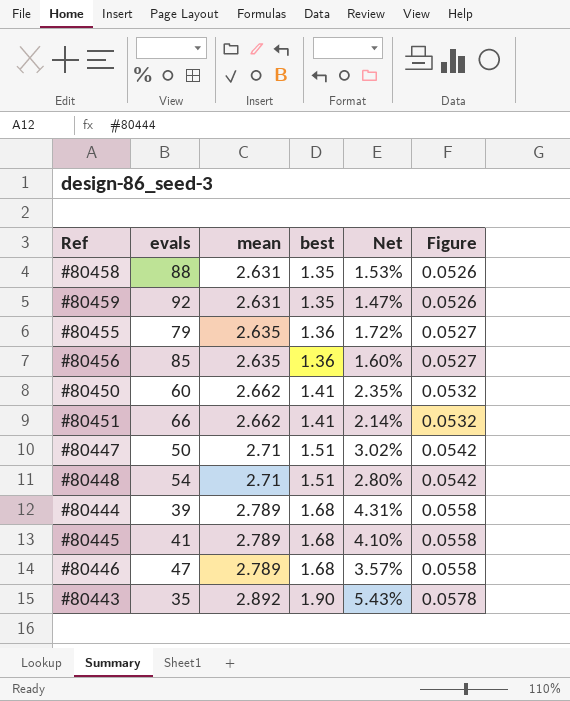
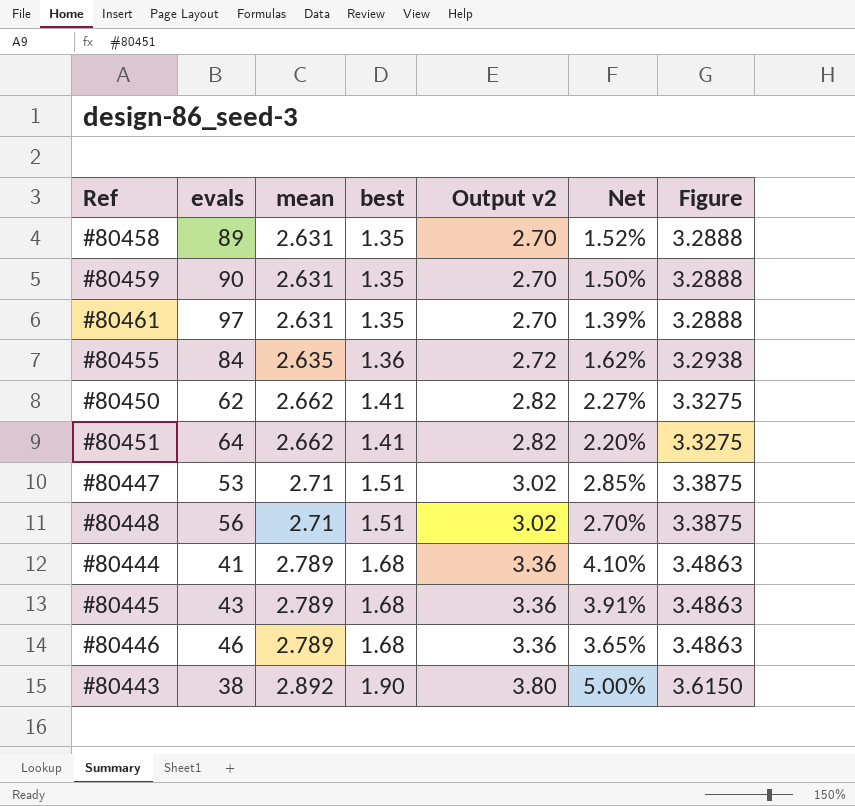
column Output v2 | formula: none -> [best] * 2
column Figure | formula: [mean] * 0.02 -> [mean] * 1.25
row #80456: 85 | 2.635 | 1.36 | 1.60% | 0.0527 -> none
#80458 | evals: 88 -> 89
#80458 | Net: 1.53% -> 1.52%
#80459 | evals: 92 -> 90
#80459 | Net: 1.47% -> 1.50%
row #80461: none -> 97 | 2.631 | 1.35 | 2.70 | 1.39% | 3.2888
#80455 | evals: 79 -> 84
#80455 | Net: 1.72% -> 1.62%
#80450 | evals: 60 -> 62
#80450 | Net: 2.35% -> 2.27%
#80451 | evals: 66 -> 64
#80451 | Net: 2.14% -> 2.20%
#80447 | evals: 50 -> 53
#80447 | Net: 3.02% -> 2.85%
#80448 | evals: 54 -> 56
#80448 | Net: 2.80% -> 2.70%
#80444 | evals: 39 -> 41
#80444 | Net: 4.31% -> 4.10%
#80445 | evals: 41 -> 43
#80445 | Net: 4.10% -> 3.91%
#80446 | evals: 47 -> 46
#80446 | Net: 3.57% -> 3.65%
#80443 | evals: 35 -> 38
#80443 | Net: 5.43% -> 5.00%

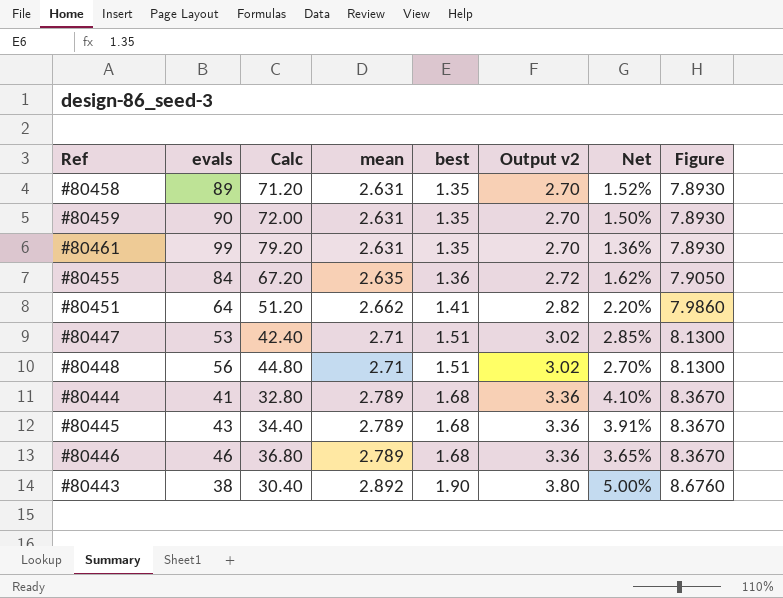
column Calc | formula: none -> [evals] * 0.8
column Figure | formula: [mean] * 1.25 -> [mean] * 3
row #80450: 62 | 2.662 | 1.41 | 2.82 | 2.27% | 3.3275 -> none
#80461 | evals: 97 -> 99
#80461 | Net: 1.39% -> 1.36%

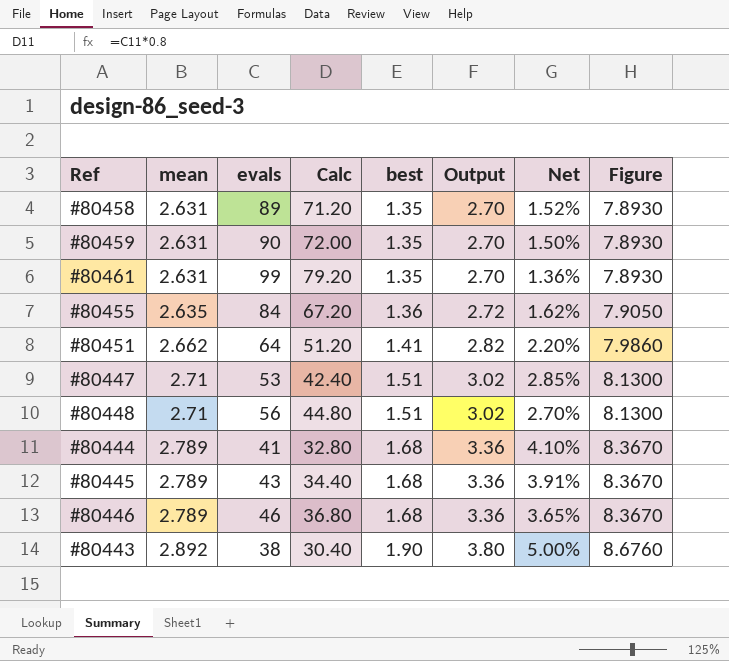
column mean | position: 4 -> 2
column name: Output v2 -> Output

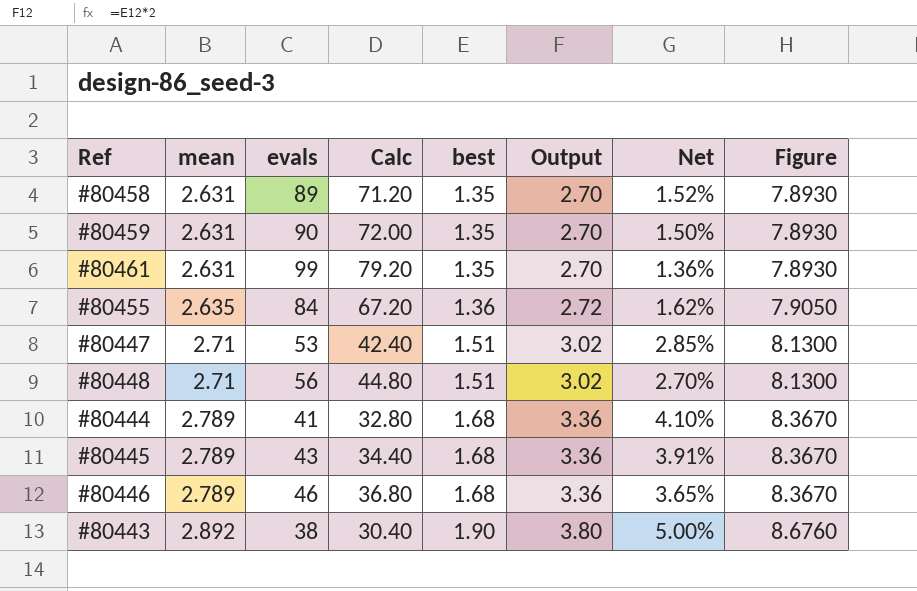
row #80451: 2.662 | 64 | 51.20 | 1.41 | 2.82 | 2.20% | 7.9860 -> none

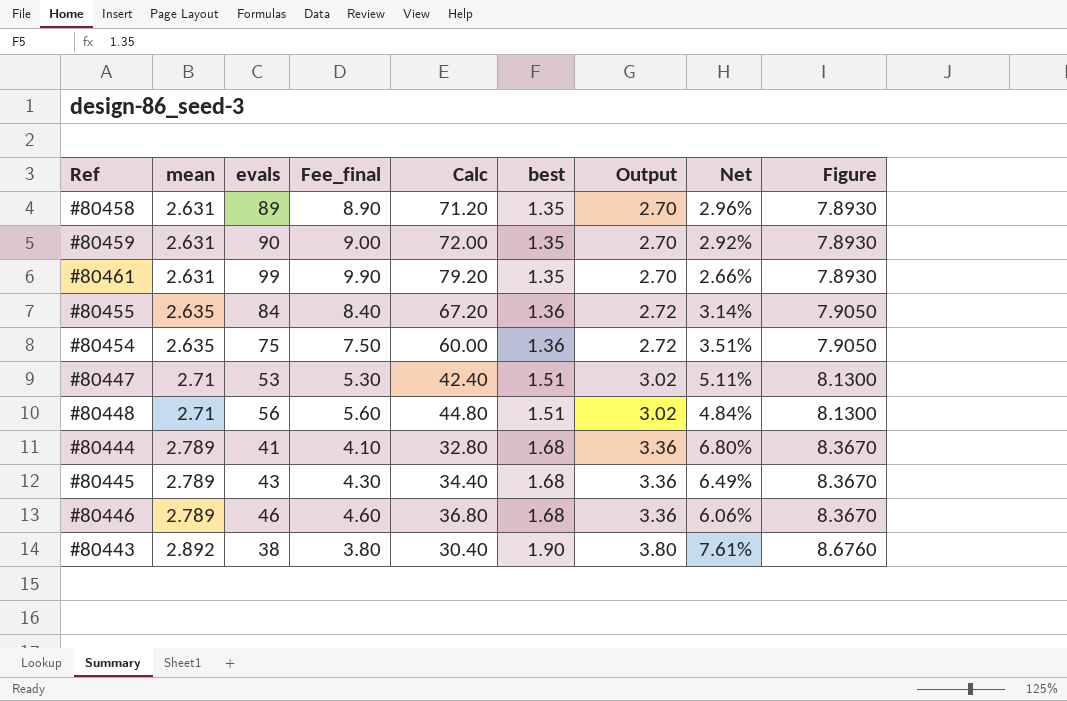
column Fee_final | formula: none -> [evals] * 0.1
column Net | formula: [best] / [evals] -> [mean] / [evals]
row #80454: none -> 2.635 | 75 | 7.50 | 60.00 | 1.36 | 2.72 | 3.51% | 7.9050

